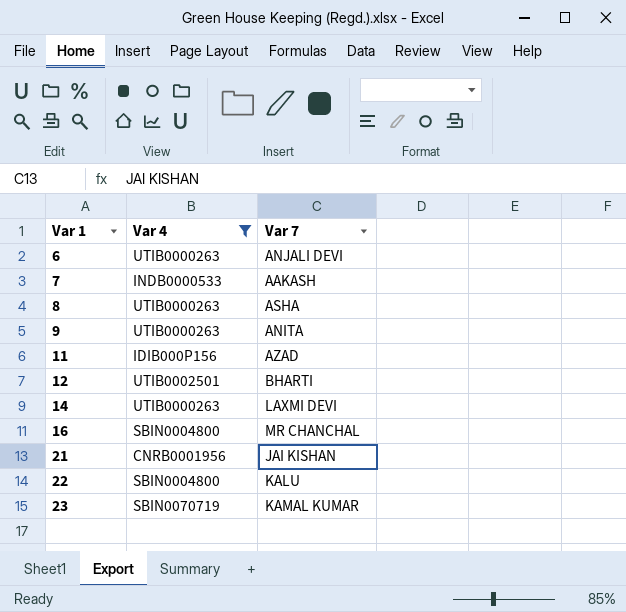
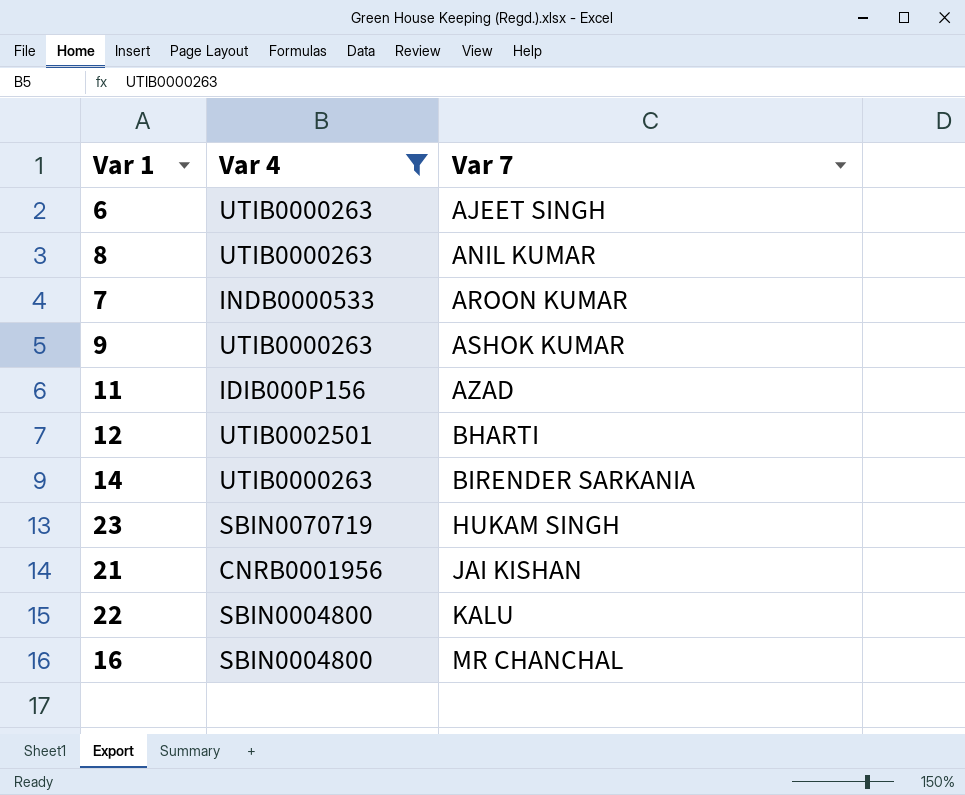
row order: Var 1 ascending -> Var 7 ascending
6 | Var 7: ANJALI DEVI -> AJEET SINGH
8 | Var 7: ASHA -> ANIL KUMAR
7 | Var 7: AAKASH -> AROON KUMAR
9 | Var 7: ANITA -> ASHOK KUMAR
14 | Var 7: LAXMI DEVI -> BIRENDER SARKANIA
23 | Var 7: KAMAL KUMAR -> HUKAM SINGH

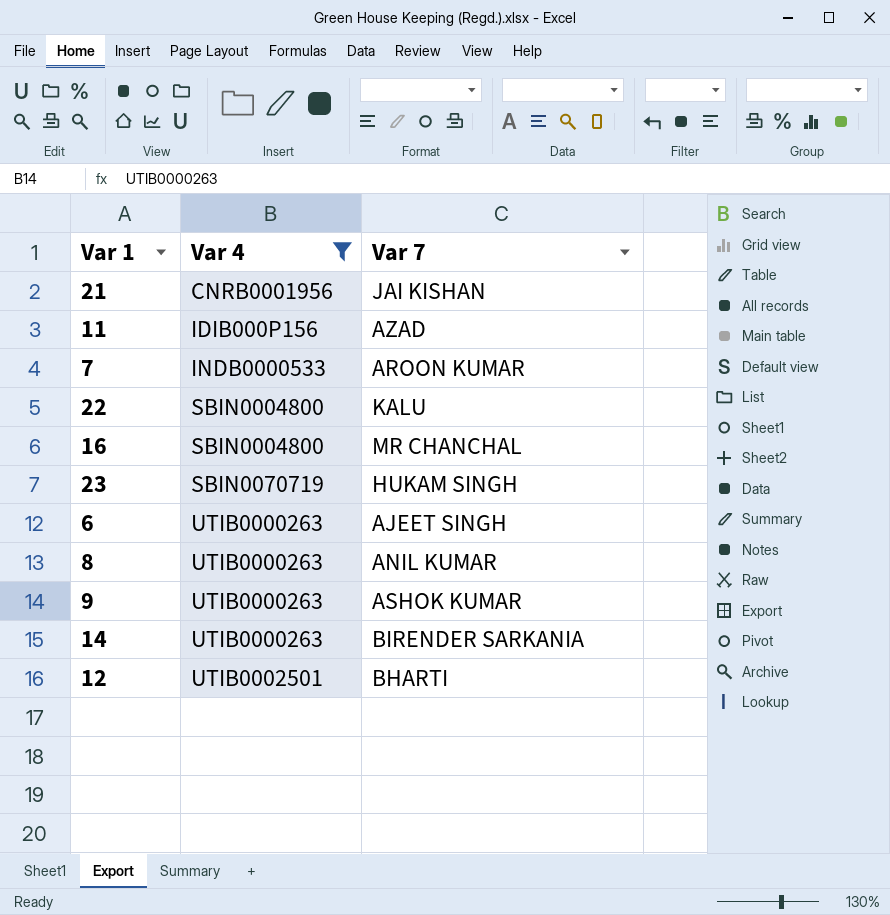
row order: Var 7 ascending -> Var 4 ascending

